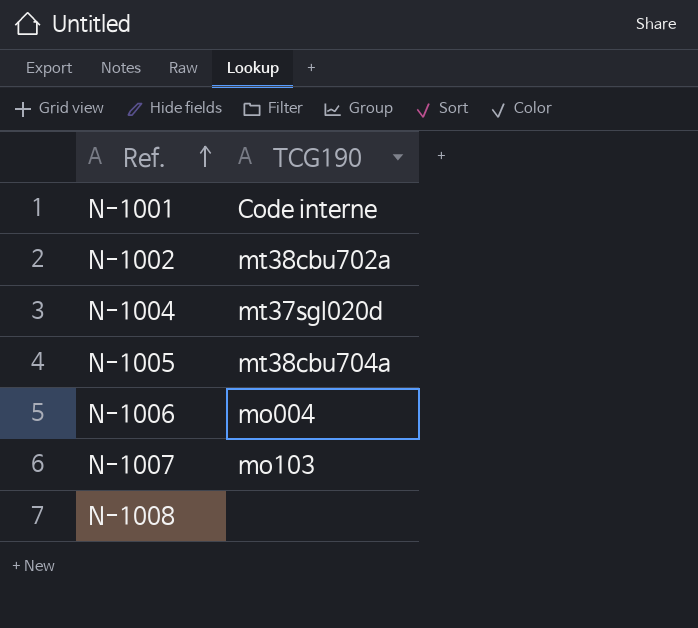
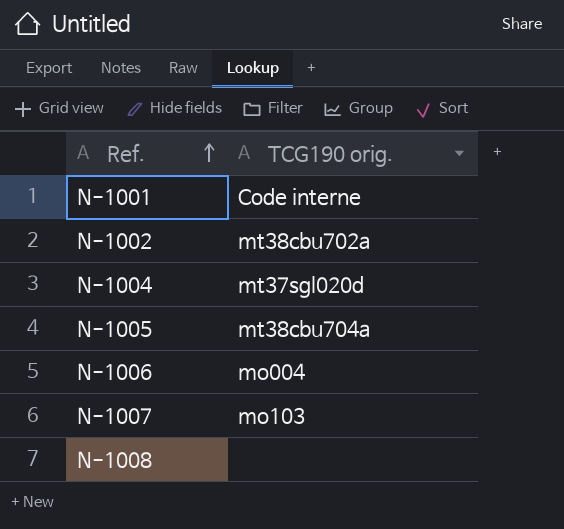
column name: TCG190 -> TCG190 orig.

